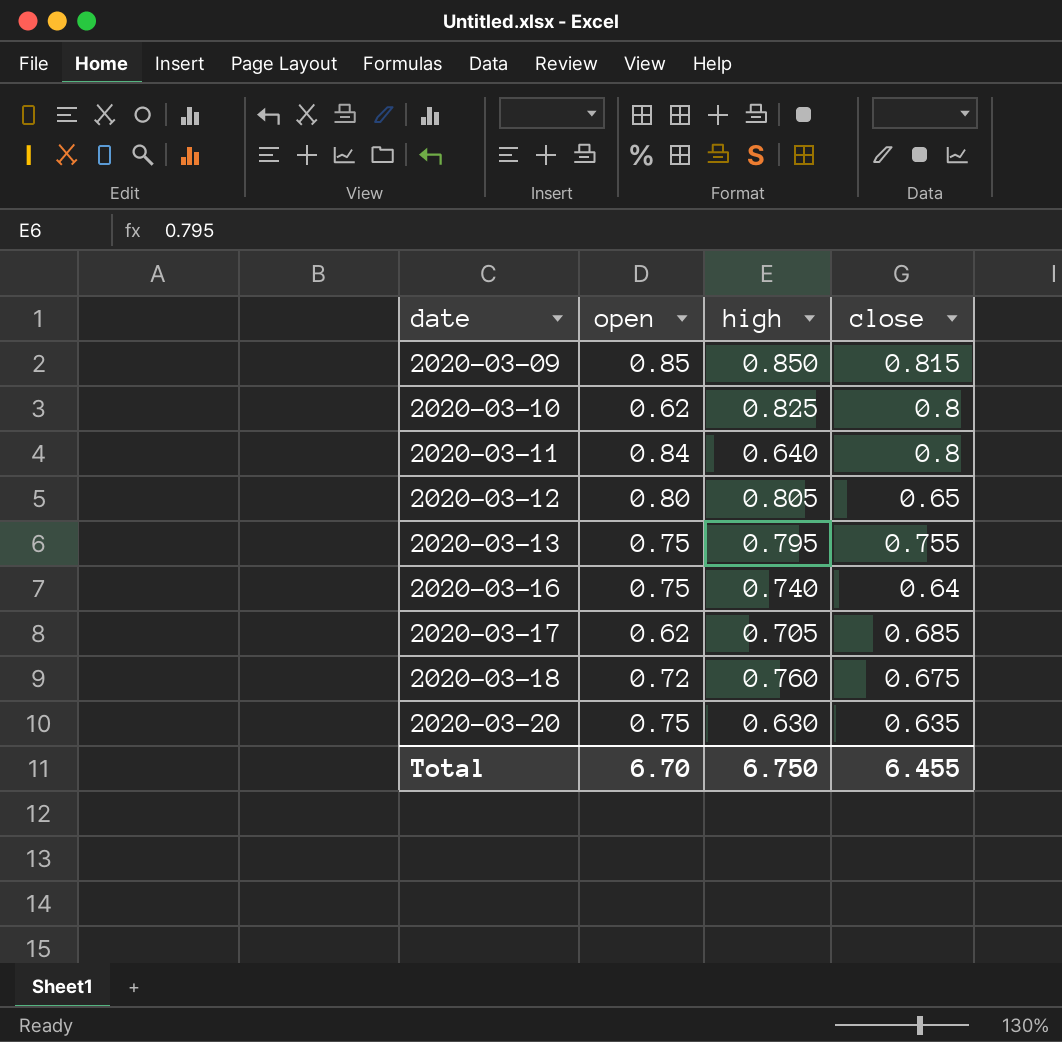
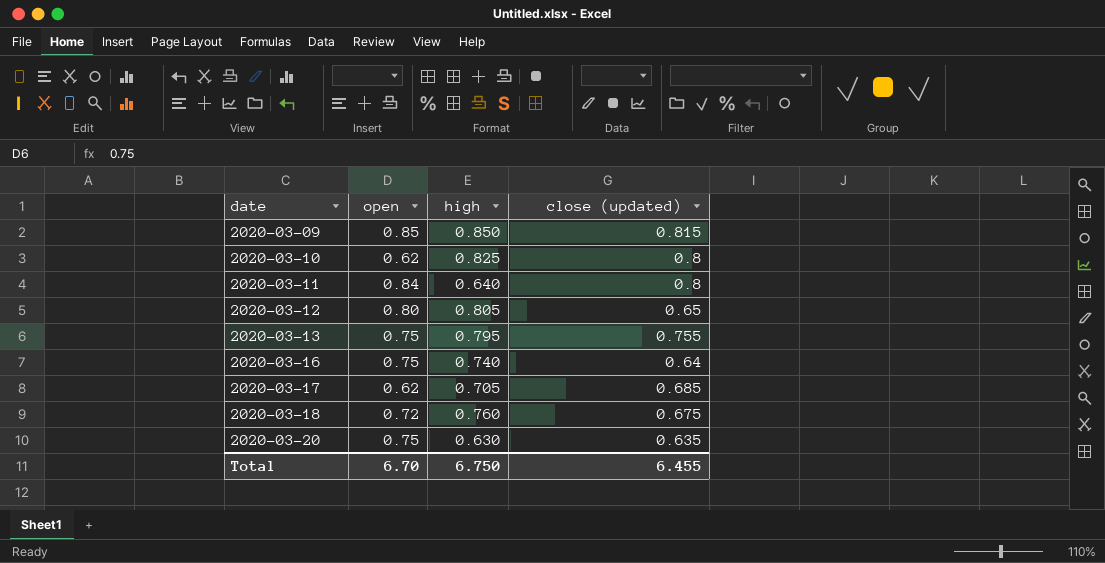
column name: close -> close (updated)

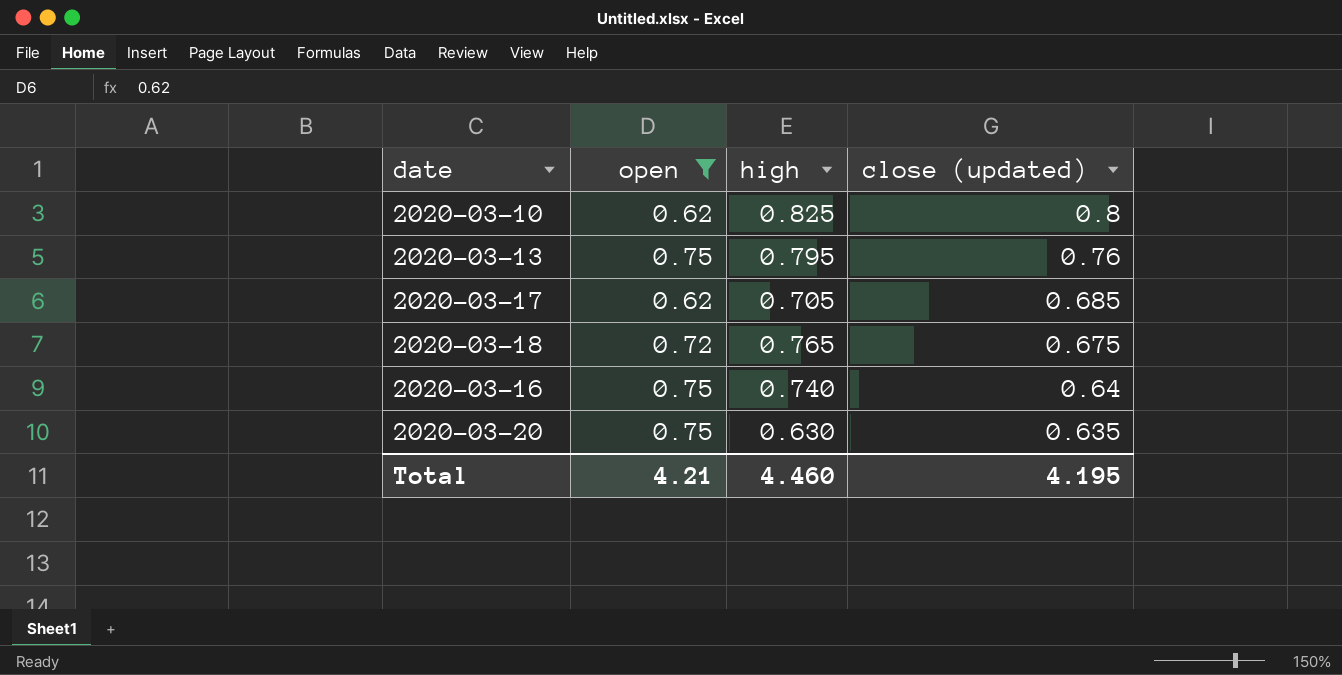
filter: none -> open <= 0.75
row order: date ascending -> close (updated) descending
2020-03-13 | close (updated): 0.755 -> 0.76
2020-03-18 | high: 0.760 -> 0.765
Total | open: 6.70 -> 4.21
Total | high: 6.750 -> 4.460
Total | close (updated): 6.455 -> 4.195

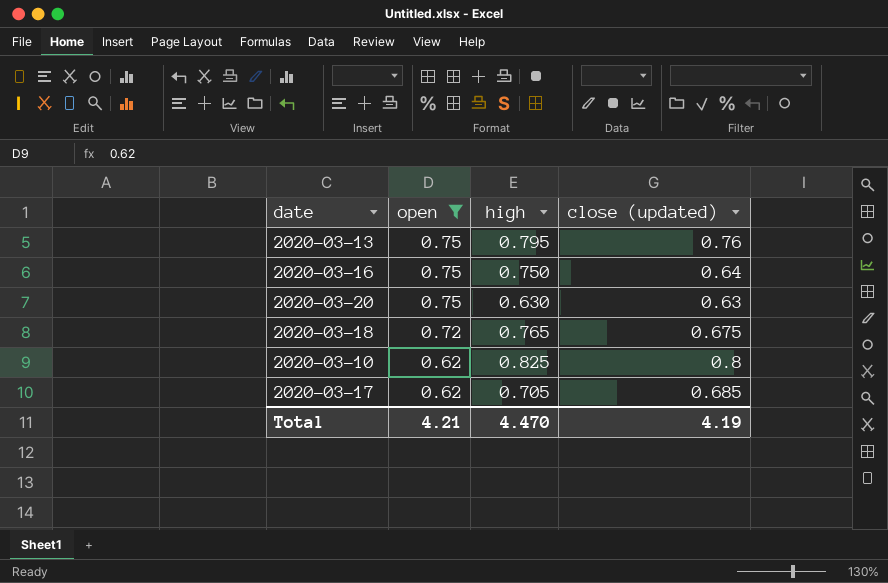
row order: close (updated) descending -> open descending
2020-03-16 | high: 0.740 -> 0.750
2020-03-20 | close (updated): 0.635 -> 0.63
Total | high: 4.460 -> 4.470
Total | close (updated): 4.195 -> 4.19

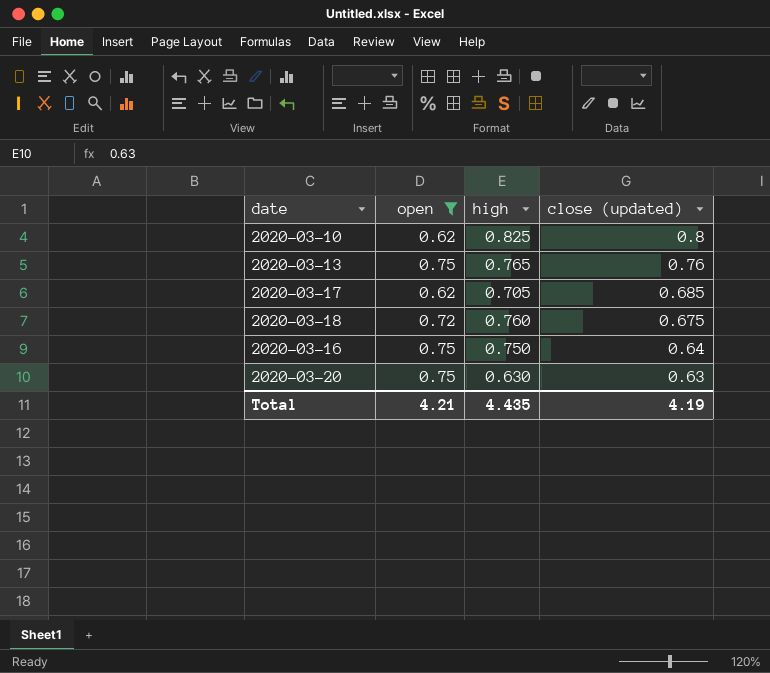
row order: open descending -> close (updated) descending
2020-03-13 | high: 0.795 -> 0.765
2020-03-18 | high: 0.765 -> 0.760
Total | high: 4.470 -> 4.435

